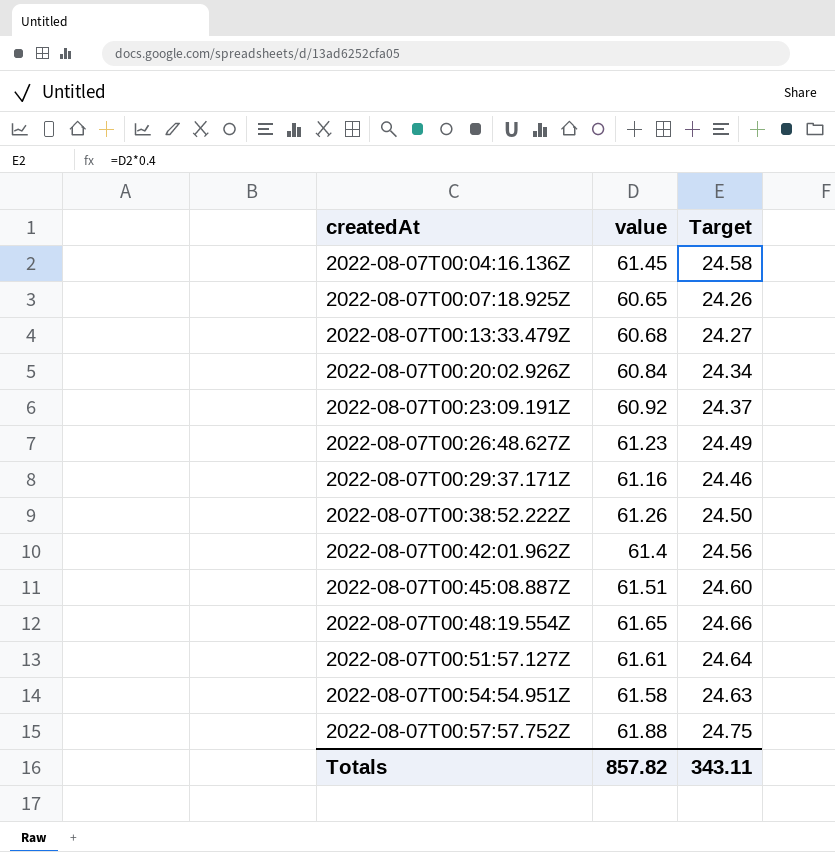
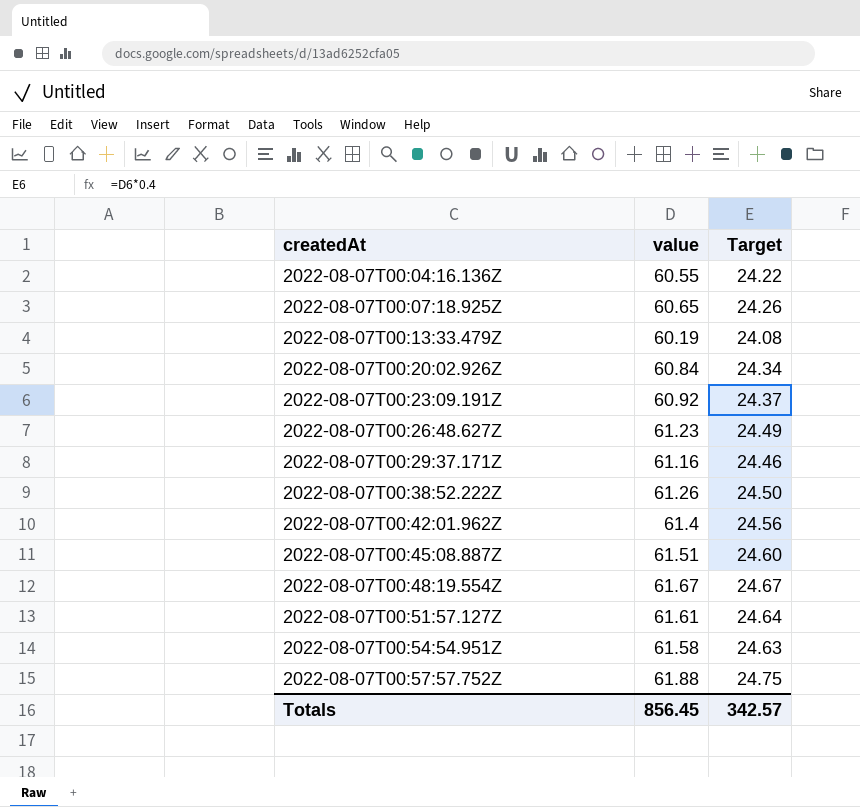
2022-08-07T00:04:16.136Z | value: 61.45 -> 60.55
2022-08-07T00:04:16.136Z | Target: 24.58 -> 24.22
2022-08-07T00:13:33.479Z | value: 60.68 -> 60.19
2022-08-07T00:13:33.479Z | Target: 24.27 -> 24.08
2022-08-07T00:48:19.554Z | value: 61.65 -> 61.67
2022-08-07T00:48:19.554Z | Target: 24.66 -> 24.67
Totals | value: 857.82 -> 856.45
Totals | Target: 343.11 -> 342.57

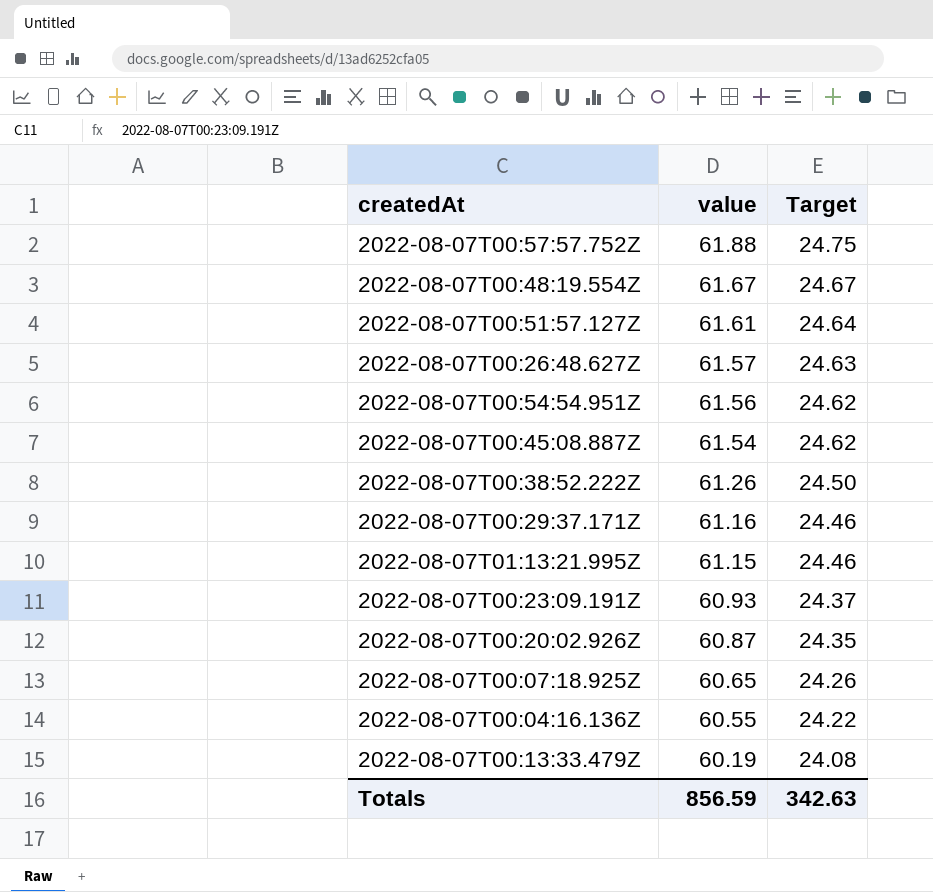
row order: createdAt ascending -> value descending
row 2022-08-07T00:42:01.962Z: 61.4 | 24.56 -> none
2022-08-07T00:26:48.627Z | value: 61.23 -> 61.57
2022-08-07T00:26:48.627Z | Target: 24.49 -> 24.63
2022-08-07T00:54:54.951Z | value: 61.58 -> 61.56
2022-08-07T00:54:54.951Z | Target: 24.63 -> 24.62
2022-08-07T00:45:08.887Z | value: 61.51 -> 61.54
2022-08-07T00:45:08.887Z | Target: 24.60 -> 24.62
row 2022-08-07T01:13:21.995Z: none -> 61.15 | 24.46
2022-08-07T00:23:09.191Z | value: 60.92 -> 60.93
2022-08-07T00:20:02.926Z | value: 60.84 -> 60.87
2022-08-07T00:20:02.926Z | Target: 24.34 -> 24.35
Totals | value: 856.45 -> 856.59
Totals | Target: 342.57 -> 342.63

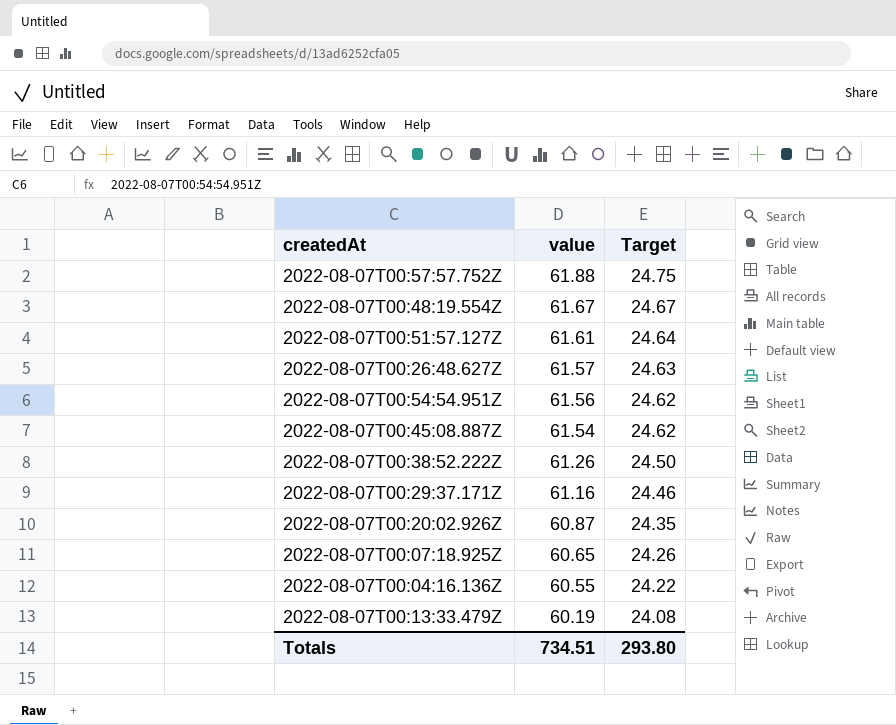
row 2022-08-07T01:13:21.995Z: 61.15 | 24.46 -> none
row 2022-08-07T00:23:09.191Z: 60.93 | 24.37 -> none
Totals | value: 856.59 -> 734.51
Totals | Target: 342.63 -> 293.80

